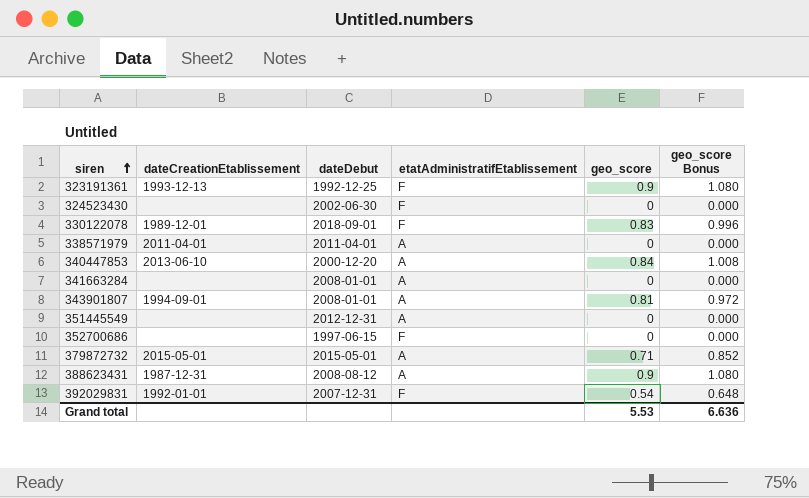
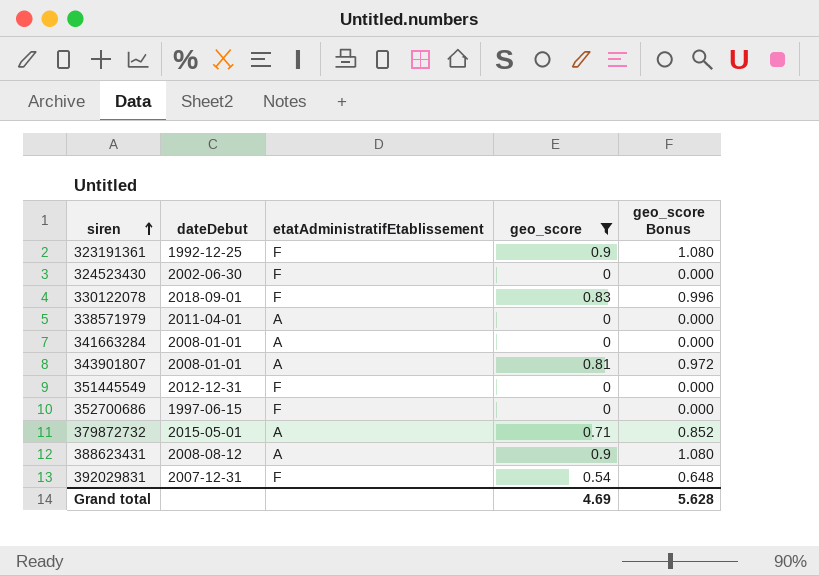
filter: none -> geo_score != 0.84
column dateCreationEtablissement | position: 2 -> none
351445549 | etatAdministratifEtablissement: A -> F
Grand total | geo_score: 5.53 -> 4.69
Grand total | geo_score Bonus: 6.636 -> 5.628

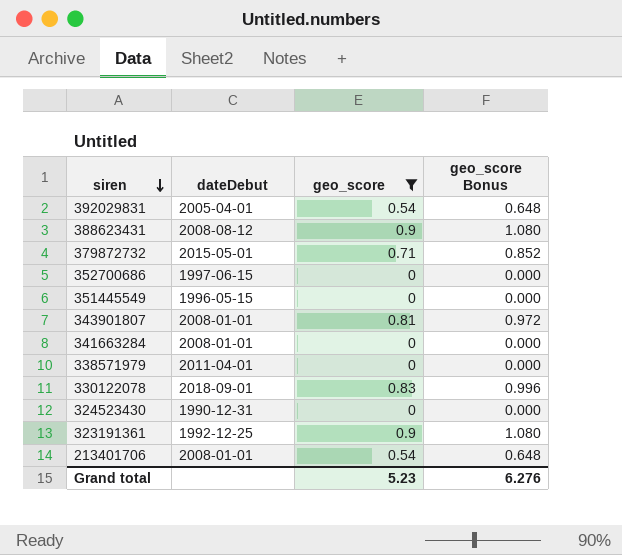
row order: siren ascending -> siren descending
column etatAdministratifEtablissement | position: 3 -> none
392029831 | dateDebut: 2007-12-31 -> 2005-04-01
351445549 | dateDebut: 2012-12-31 -> 1996-05-15
324523430 | dateDebut: 2002-06-30 -> 1990-12-31
row 213401706: none -> 2008-01-01 | 0.54 | 0.648
Grand total | geo_score: 4.69 -> 5.23
Grand total | geo_score Bonus: 5.628 -> 6.276

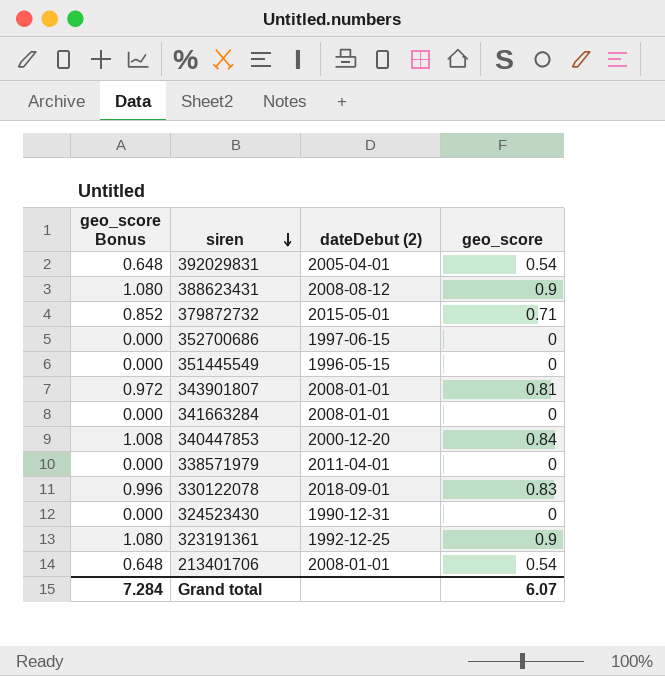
filter: geo_score != 0.84 -> none
column geo_score Bonus | position: 4 -> 1
column name: dateDebut -> dateDebut (2)
Grand total | geo_score Bonus: 6.276 -> 7.284
Grand total | geo_score: 5.23 -> 6.07

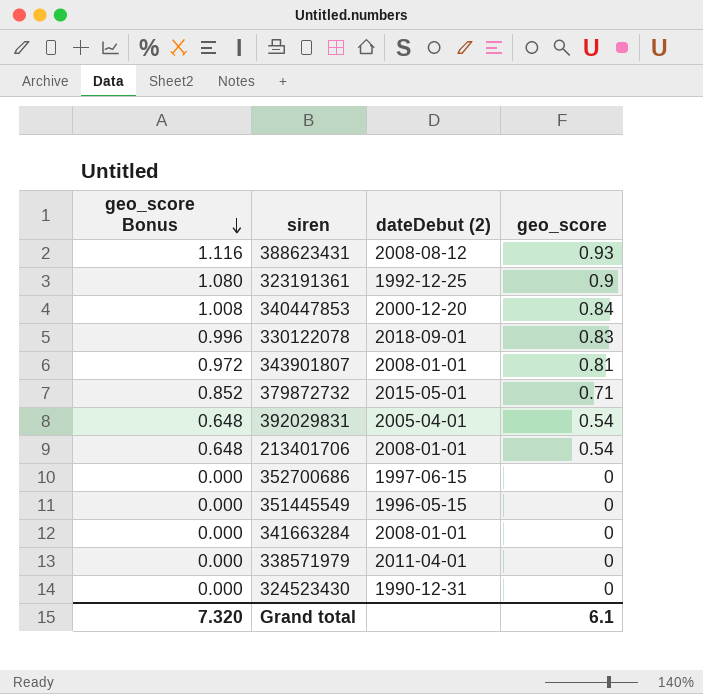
row order: siren descending -> geo_score Bonus descending
388623431 | geo_score Bonus: 1.080 -> 1.116
388623431 | geo_score: 0.9 -> 0.93
Grand total | geo_score Bonus: 7.284 -> 7.320
Grand total | geo_score: 6.07 -> 6.1

